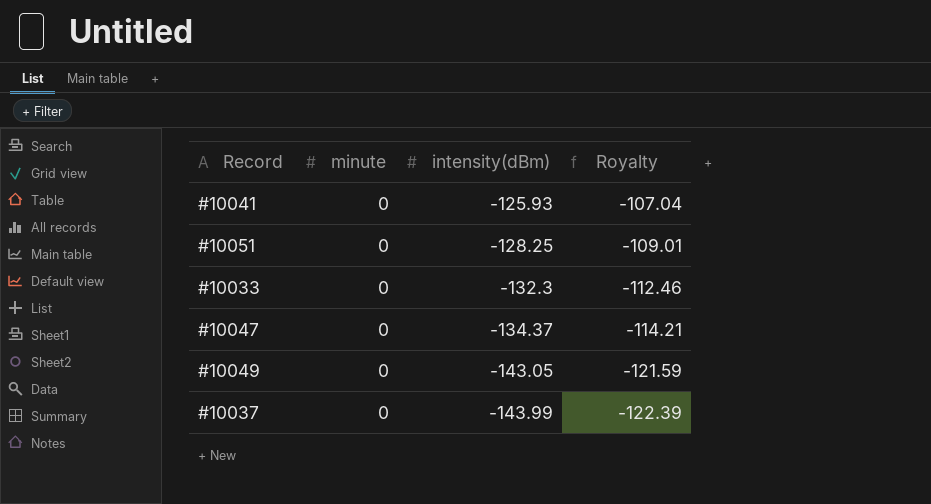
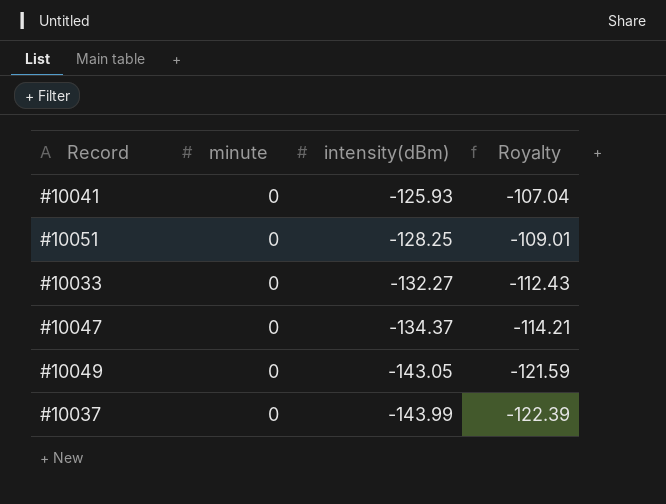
#10033 | intensity(dBm): -132.3 -> -132.27
#10033 | Royalty: -112.46 -> -112.43

